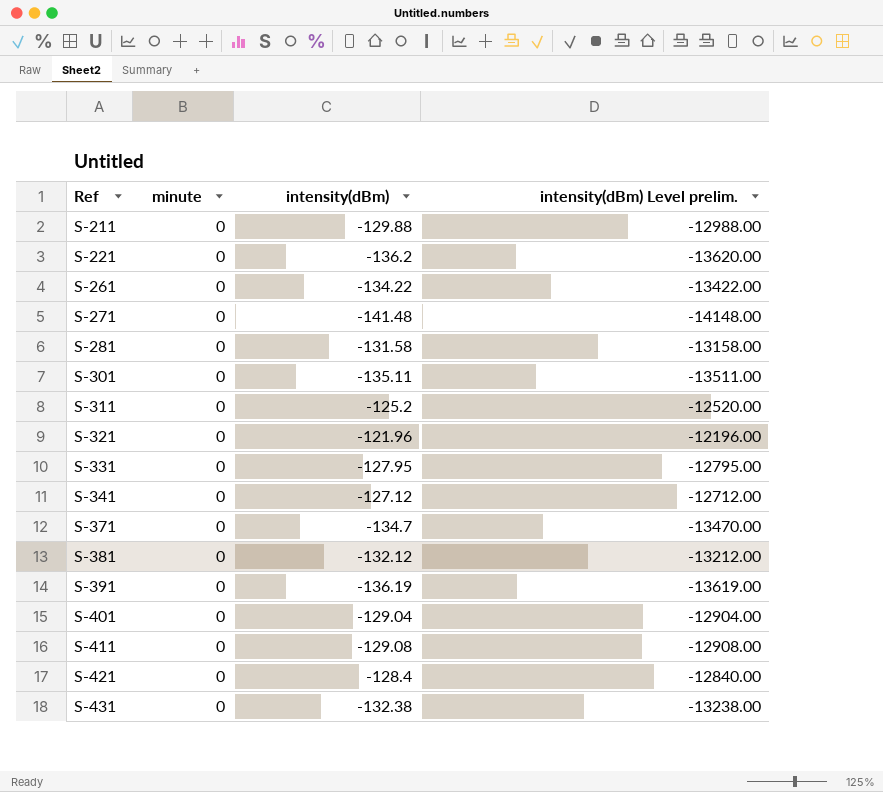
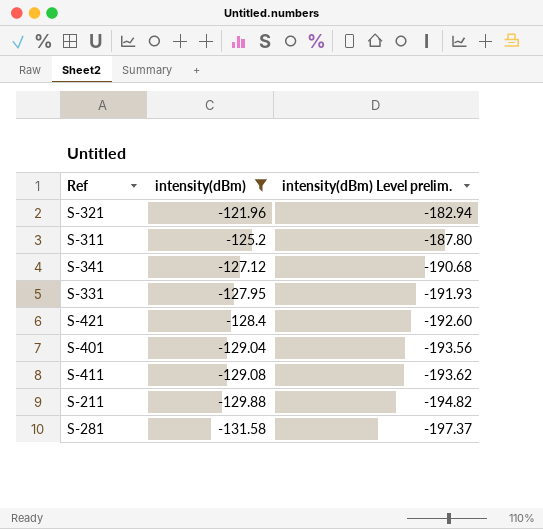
filter: none -> intensity(dBm) >= -131.58
row order: Ref ascending -> intensity(dBm) descending
column minute | position: 2 -> none
column intensity(dBm) Level prelim. | formula: [intensity(dBm)] * 100 -> [intensity(dBm)] * 1.5

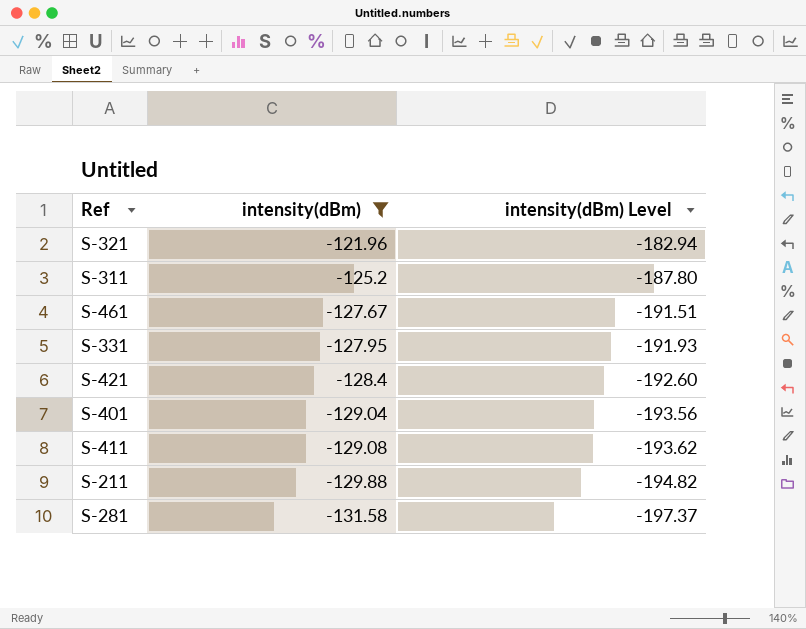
column name: intensity(dBm) Level prelim. -> intensity(dBm) Level
row S-341: -127.12 | -190.68 -> none
row S-461: none -> -127.67 | -191.51

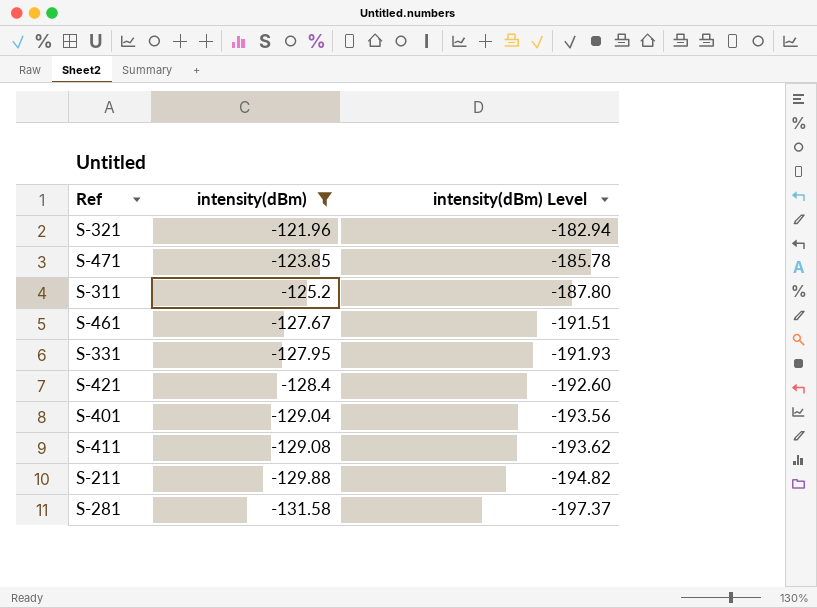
row S-471: none -> -123.85 | -185.78

